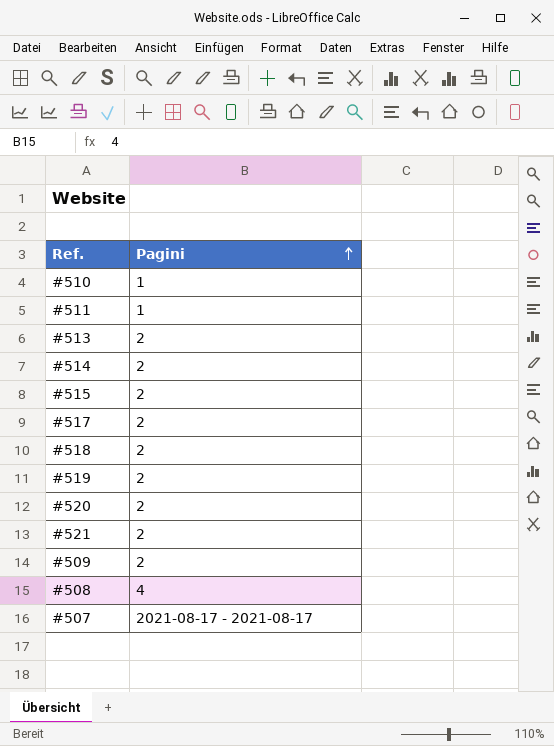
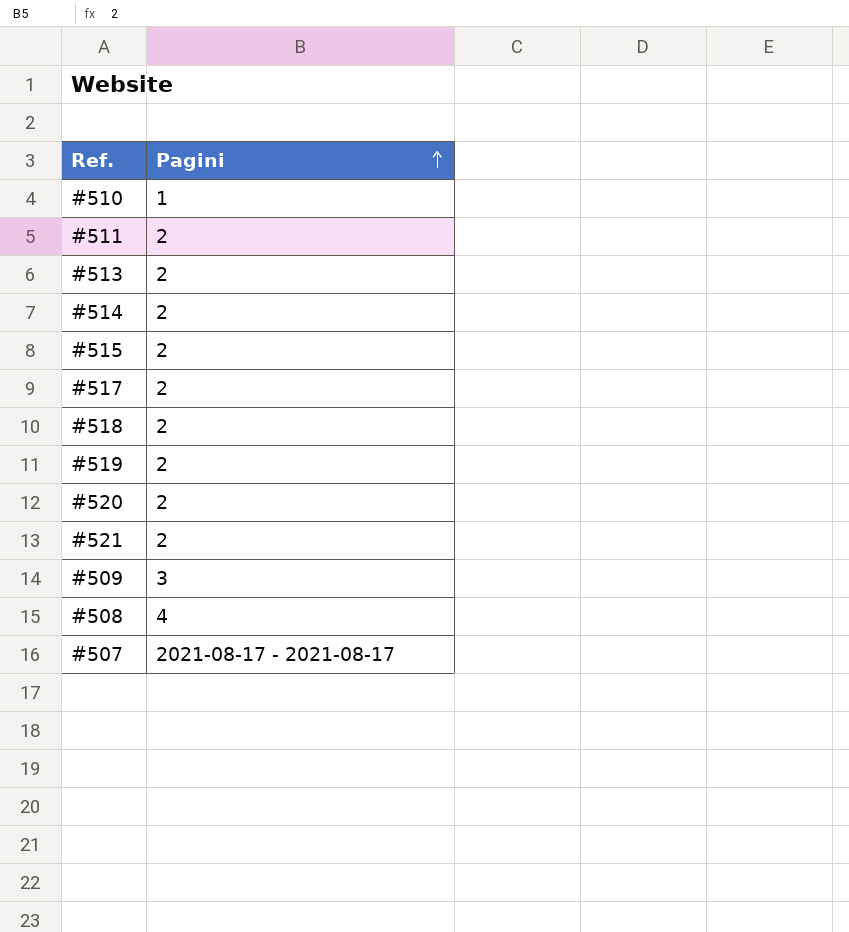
#511 | Pagini: 1 -> 2
#509 | Pagini: 2 -> 3

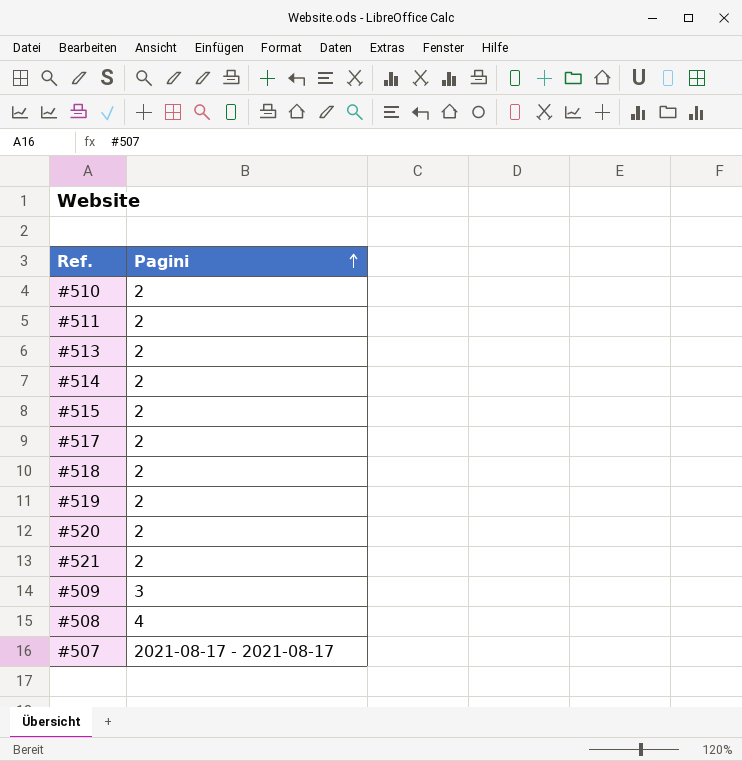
#510 | Pagini: 1 -> 2

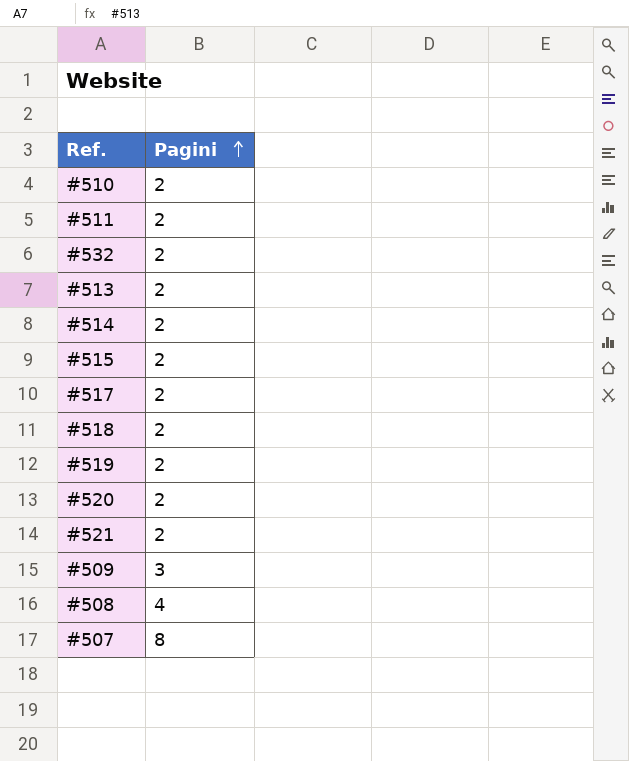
row #532: none -> 2
#507 | Pagini: 2021-08-17 - 2021-08-17 -> 8

